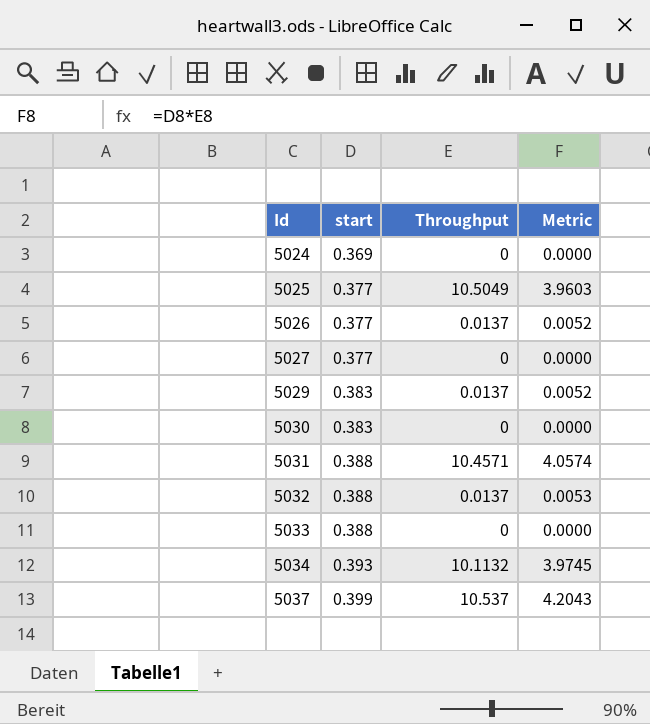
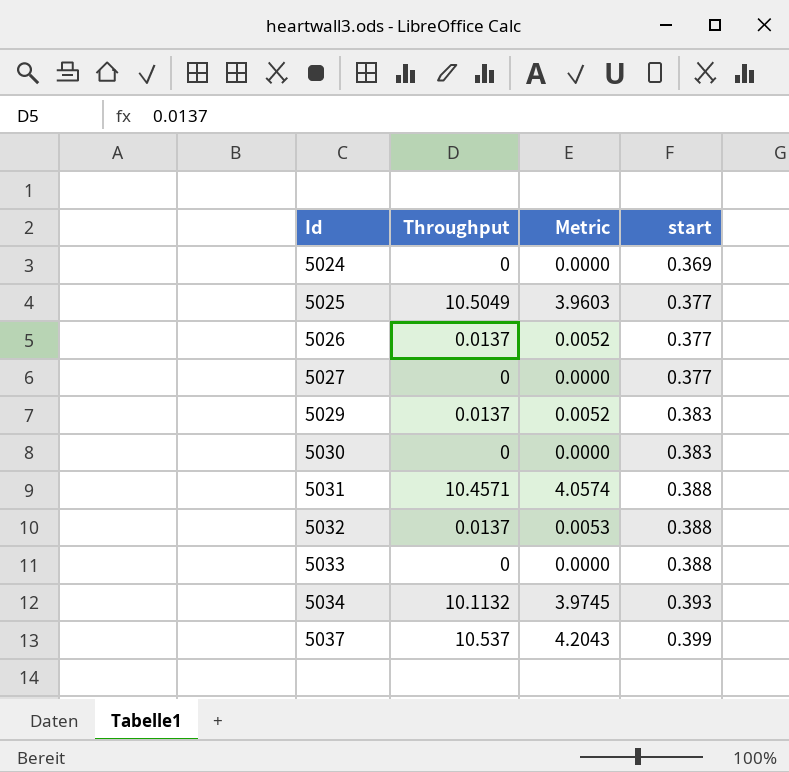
column start | position: 2 -> 4

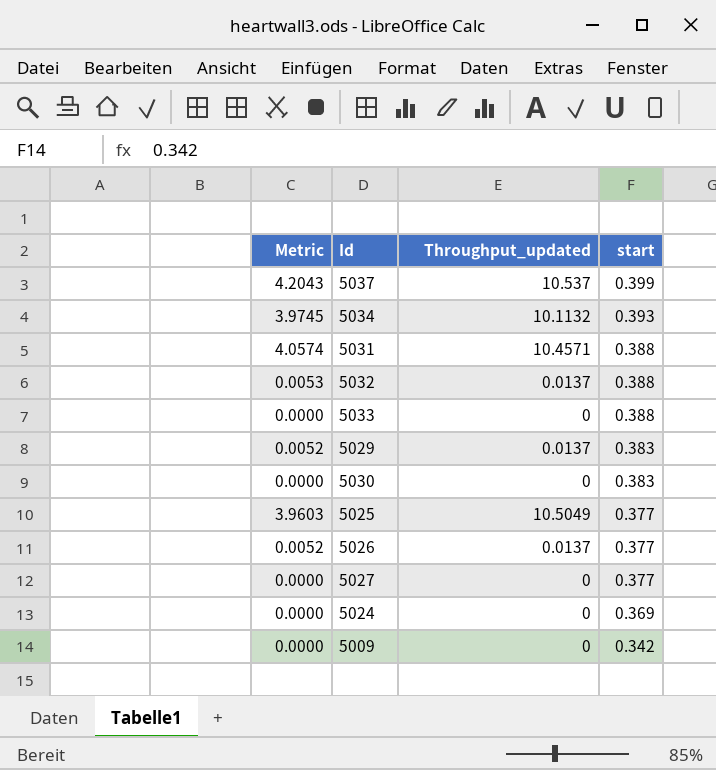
row order: Id ascending -> start descending
column Metric | position: 3 -> 1
column name: Throughput -> Throughput_updated
row 5009: none -> 0.0000 | 0 | 0.342

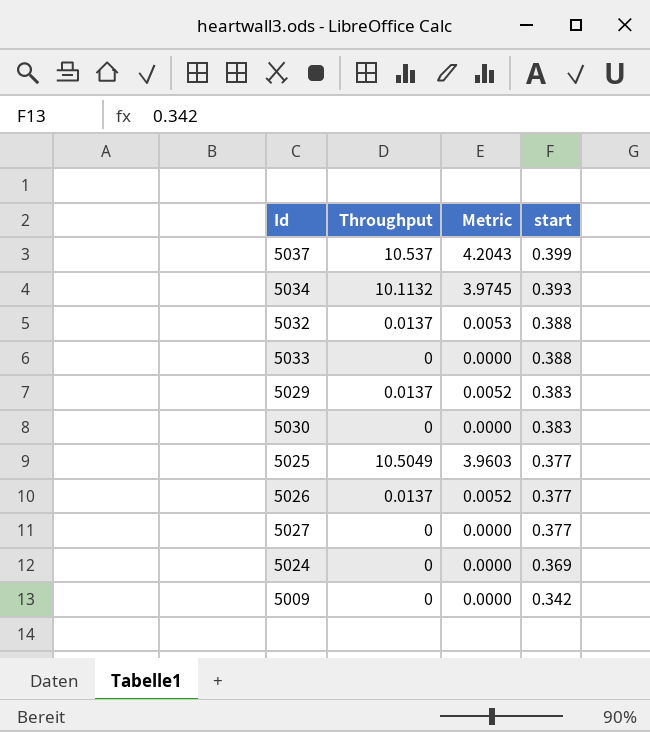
column name: Throughput_updated -> Throughput
column Metric | position: 1 -> 3
row 5031: 4.0574 | 10.4571 | 0.388 -> none

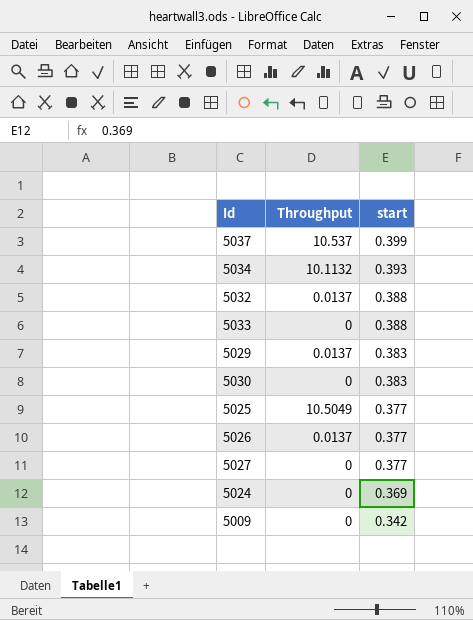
column Metric | formula: [Throughput] * [start] -> none

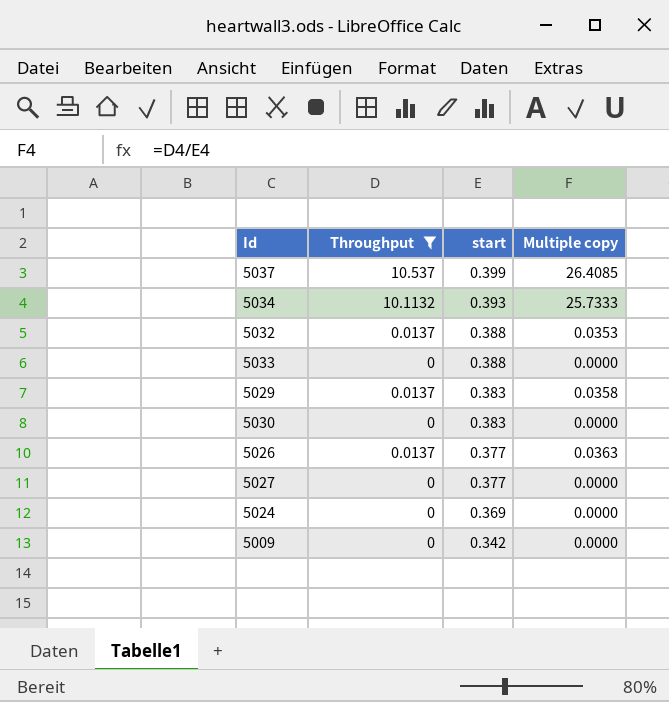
filter: none -> Throughput != 10.5049
column Multiple copy | formula: none -> [Throughput] / [start]

